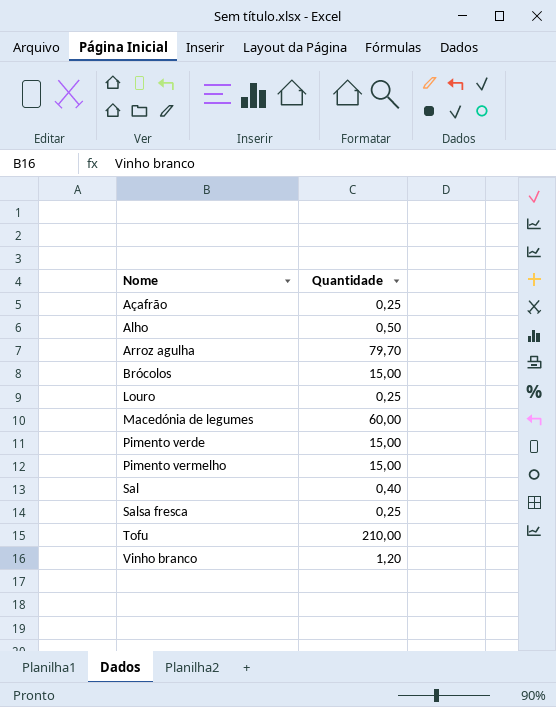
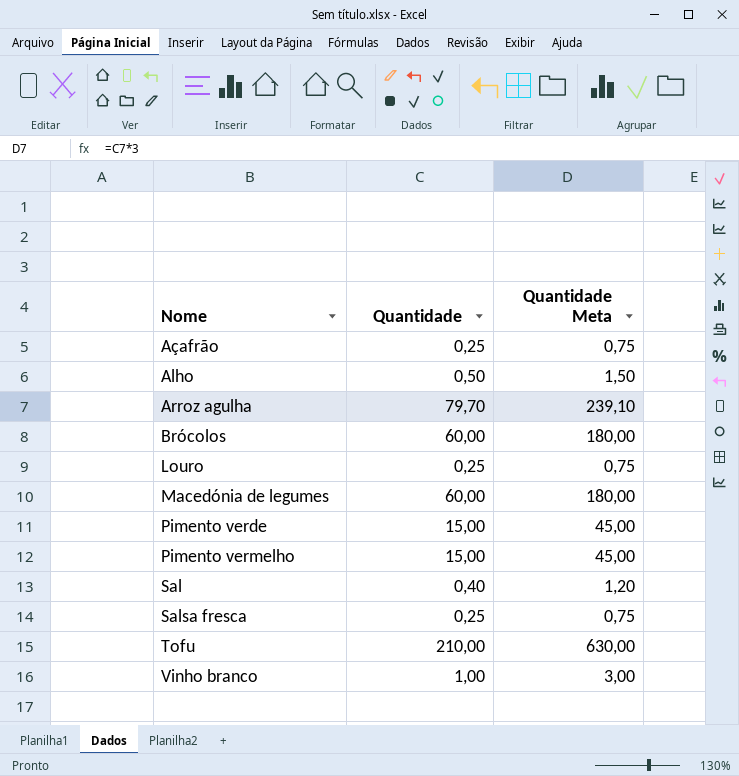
column Quantidade Meta | formula: none -> [Quantidade] * 3
Brócolos | Quantidade: 15,00 -> 60,00
Vinho branco | Quantidade: 1,20 -> 1,00

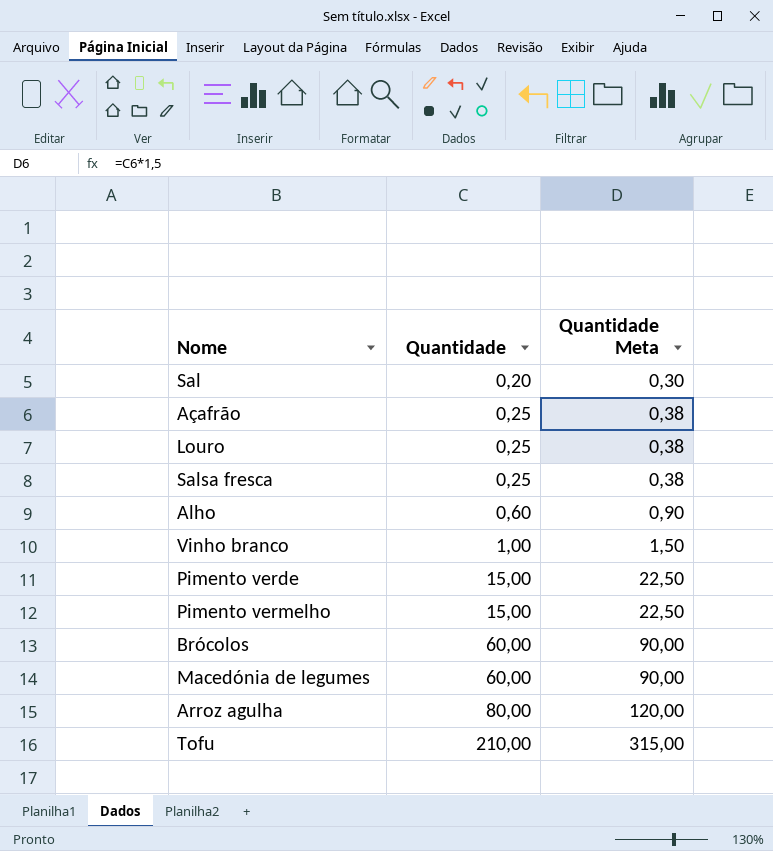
row order: Nome ascending -> Quantidade ascending
column Quantidade Meta | formula: [Quantidade] * 3 -> [Quantidade] * 1,5
Sal | Quantidade: 0,40 -> 0,20
Alho | Quantidade: 0,50 -> 0,60
Arroz agulha | Quantidade: 79,70 -> 80,00

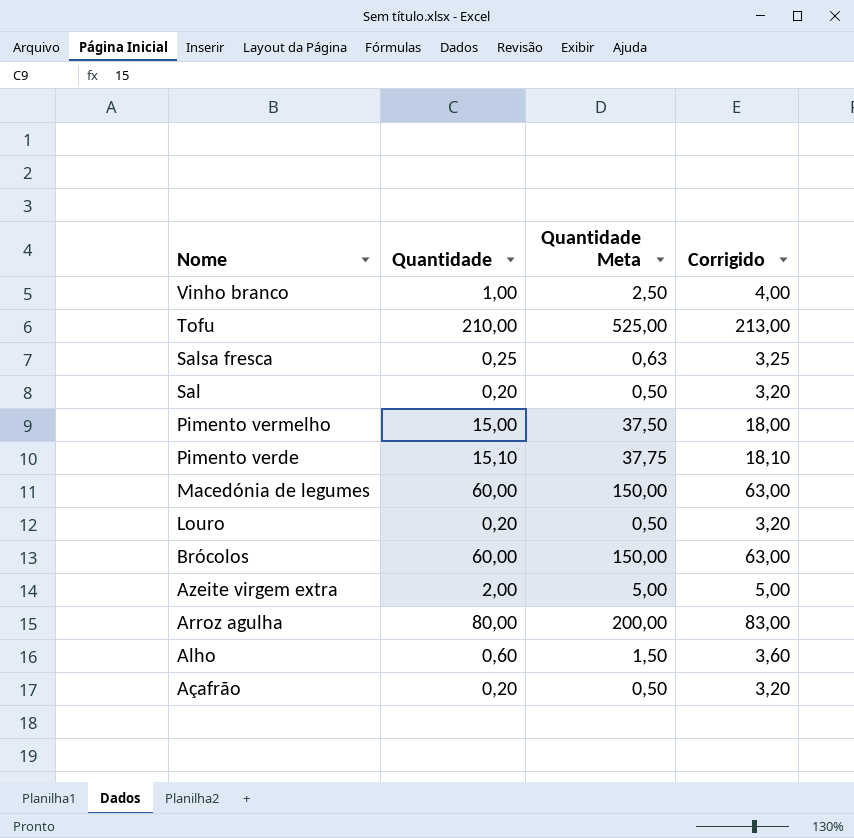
row order: Quantidade ascending -> Nome descending
column Quantidade Meta | formula: [Quantidade] * 1,5 -> [Quantidade] * 2,5
column Corrigido | formula: none -> [Quantidade] + 3
Pimento verde | Quantidade: 15,00 -> 15,10
Louro | Quantidade: 0,25 -> 0,20
row Azeite virgem extra: none -> 2,00 | 5,00 | 5,00
Açafrão | Quantidade: 0,25 -> 0,20

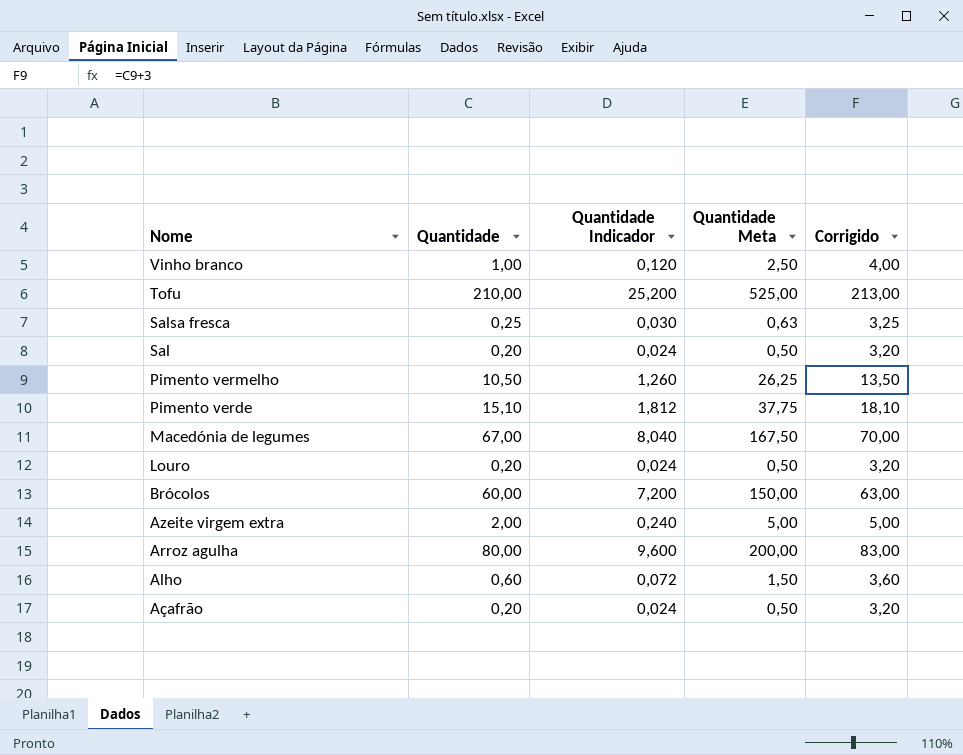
column Quantidade Indicador | formula: none -> [Quantidade] * 0,12
Pimento vermelho | Quantidade: 15,00 -> 10,50
Pimento vermelho | Quantidade Meta: 37,50 -> 26,25
Pimento vermelho | Corrigido: 18,00 -> 13,50
Macedónia de legumes | Quantidade: 60,00 -> 67,00
Macedónia de legumes | Quantidade Meta: 150,00 -> 167,50
Macedónia de legumes | Corrigido: 63,00 -> 70,00

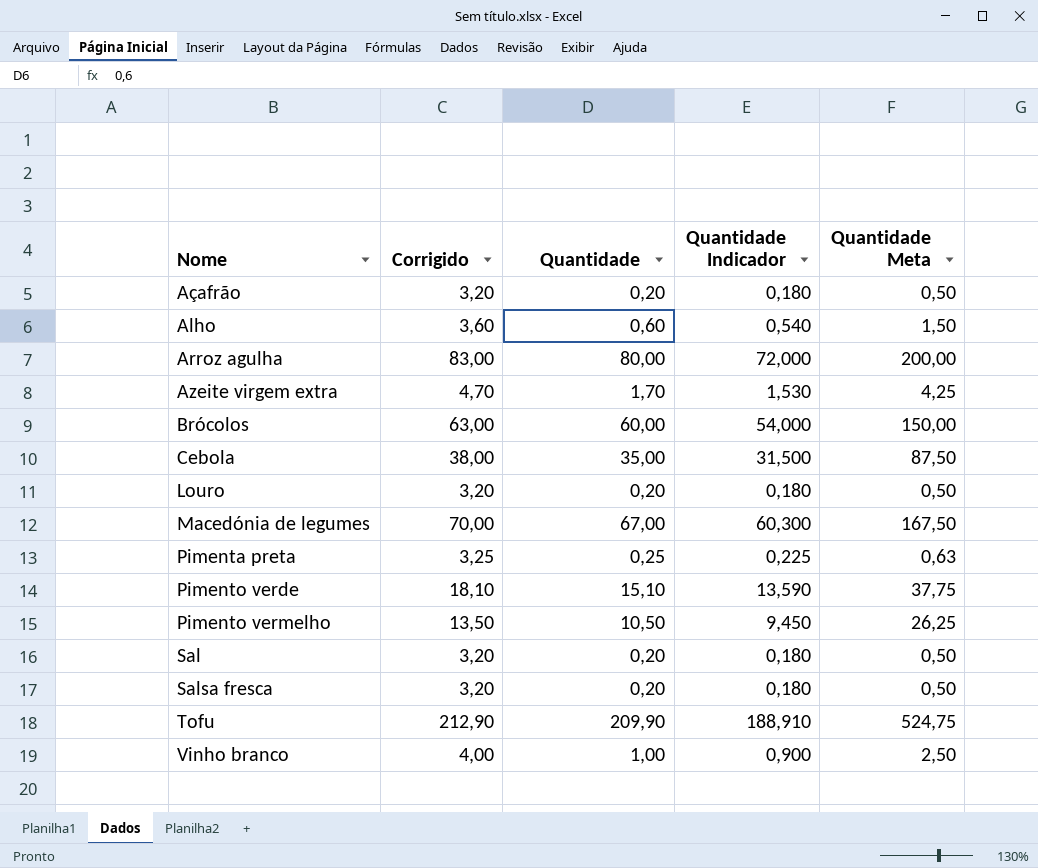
row order: Nome descending -> Nome ascending
column Corrigido | position: 5 -> 2
column Quantidade Indicador | formula: [Quantidade] * 0,12 -> [Quantidade] * 0,9
Azeite virgem extra | Corrigido: 5,00 -> 4,70
Azeite virgem extra | Quantidade: 2,00 -> 1,70
Azeite virgem extra | Quantidade Meta: 5,00 -> 4,25
row Cebola: none -> 38,00 | 35,00 | 31,500 | 87,50
row Pimenta preta: none -> 3,25 | 0,25 | 0,225 | 0,63
Salsa fresca | Corrigido: 3,25 -> 3,20
Salsa fresca | Quantidade: 0,25 -> 0,20
Salsa fresca | Quantidade Meta: 0,63 -> 0,50
Tofu | Corrigido: 213,00 -> 212,90
Tofu | Quantidade: 210,00 -> 209,90
Tofu | Quantidade Meta: 525,00 -> 524,75

